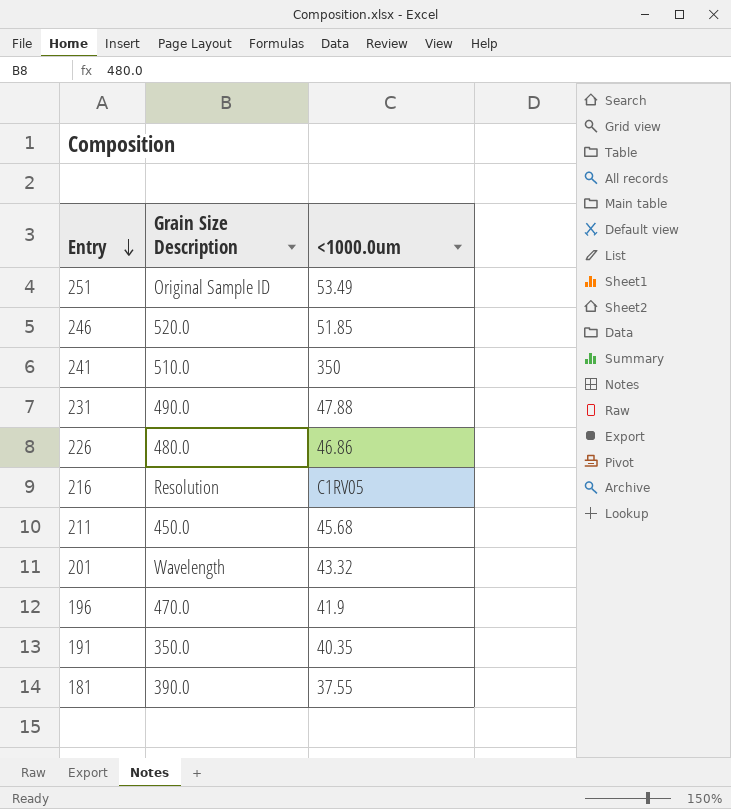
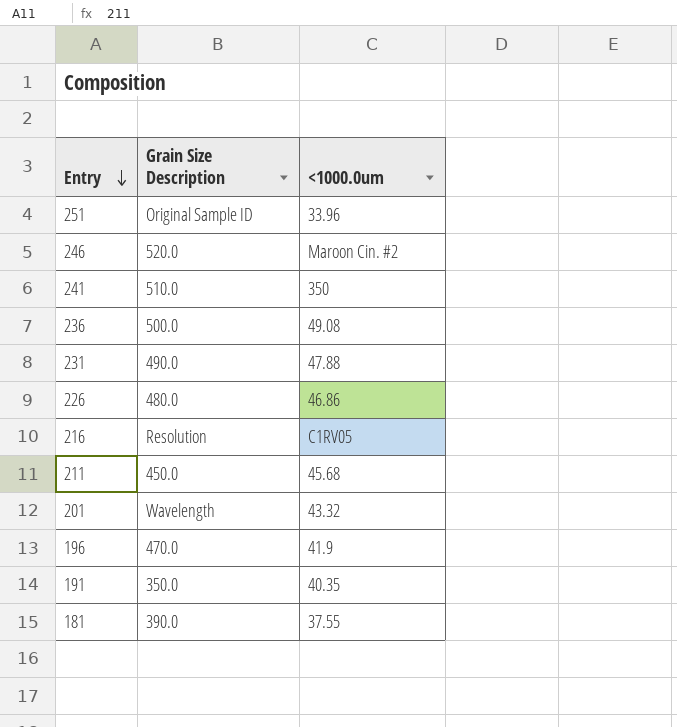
251 | <1000.0um: 53.49 -> 33.96
246 | <1000.0um: 51.85 -> Maroon Cin. #2
row 236: none -> 500.0 | 49.08

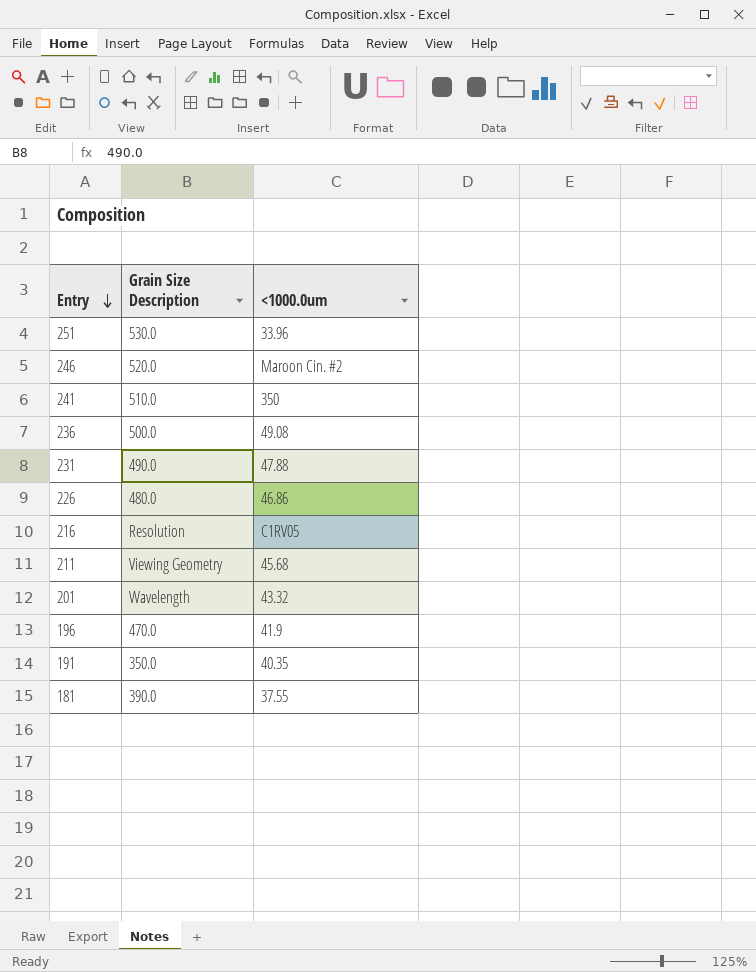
251 | Grain Size Description: Original Sample ID -> 530.0
211 | Grain Size Description: 450.0 -> Viewing Geometry

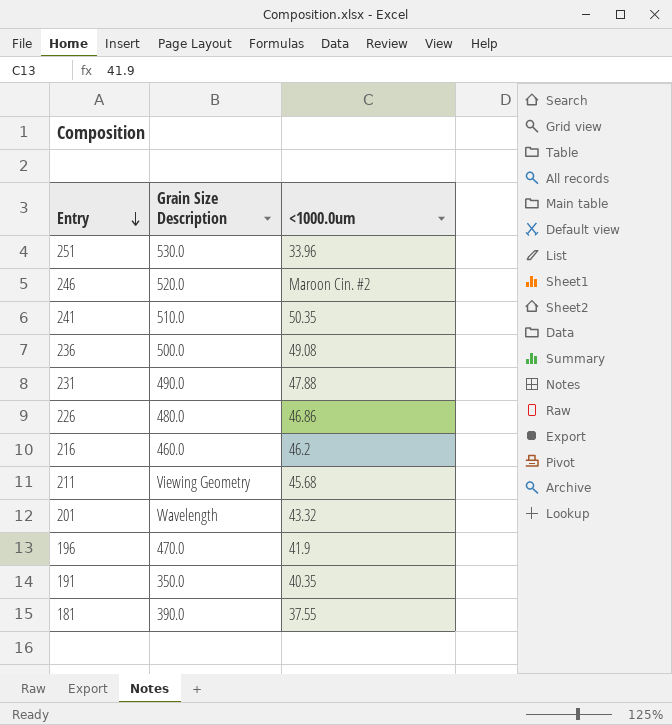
241 | <1000.0um: 350 -> 50.35
216 | Grain Size Description: Resolution -> 460.0
216 | <1000.0um: C1RV05 -> 46.2

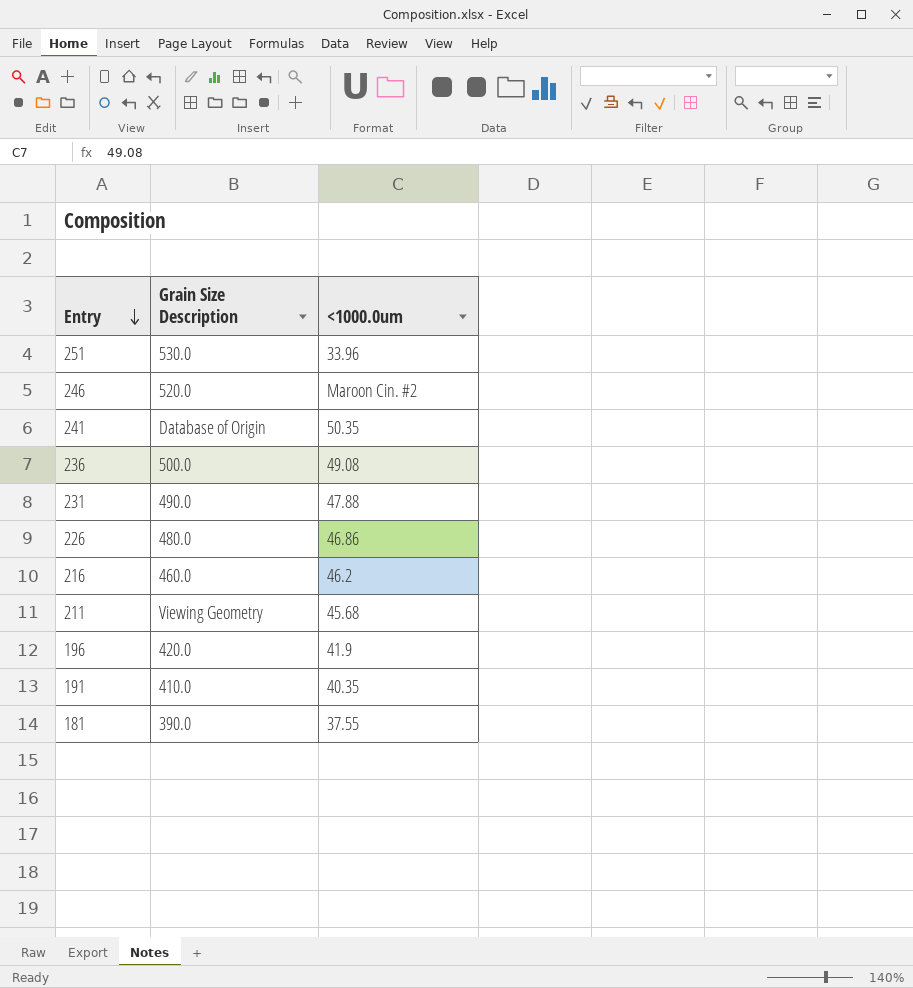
row 201: Wavelength | 43.32 -> none
241 | Grain Size Description: 510.0 -> Database of Origin
196 | Grain Size Description: 470.0 -> 420.0
191 | Grain Size Description: 350.0 -> 410.0

